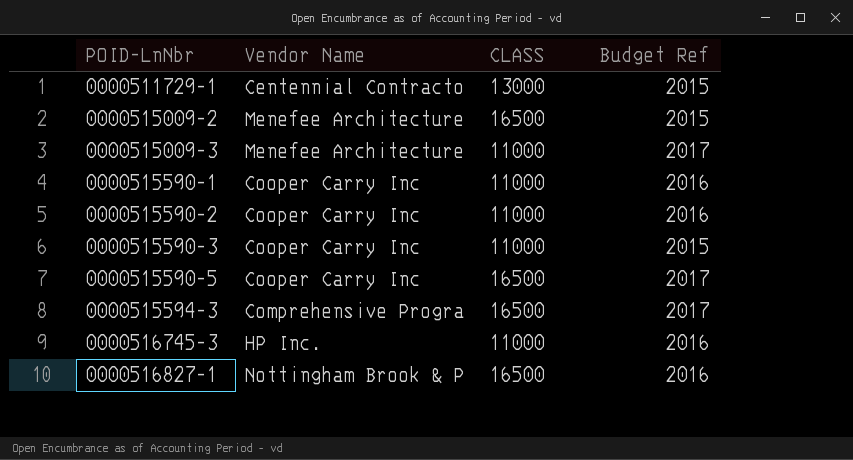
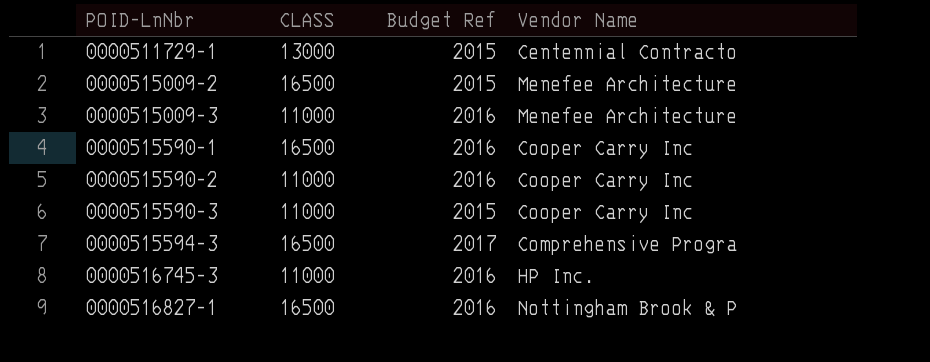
column Vendor Name | position: 2 -> 4
row 0000515590-5: Cooper Carry Inc | 16500 | 2017 -> none
0000515009-3 | Budget Ref: 2017 -> 2016
0000515590-1 | CLASS: 11000 -> 16500

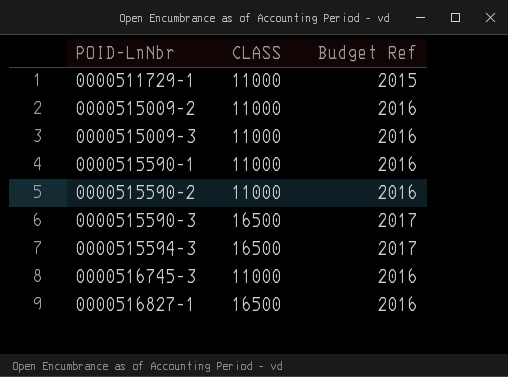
column Vendor Name | position: 4 -> none
0000511729-1 | CLASS: 13000 -> 11000
0000515009-2 | CLASS: 16500 -> 11000
0000515009-2 | Budget Ref: 2015 -> 2016
0000515590-1 | CLASS: 16500 -> 11000
0000515590-3 | CLASS: 11000 -> 16500
0000515590-3 | Budget Ref: 2015 -> 2017

